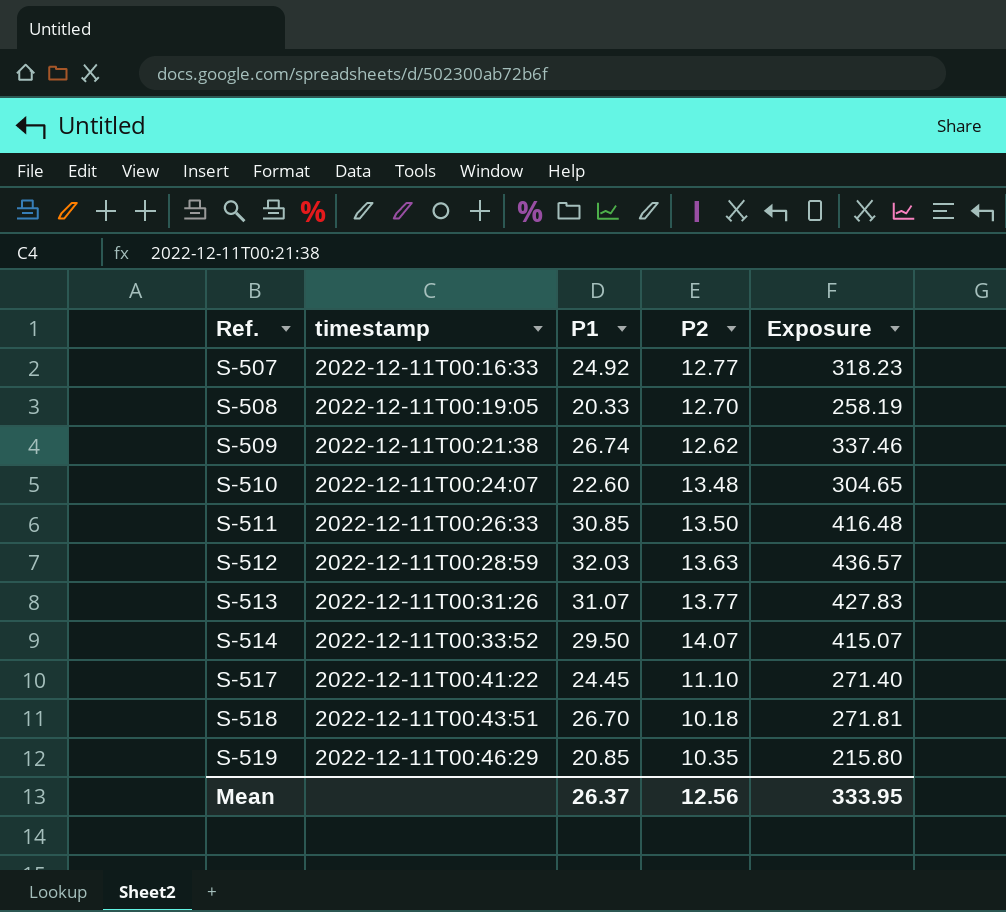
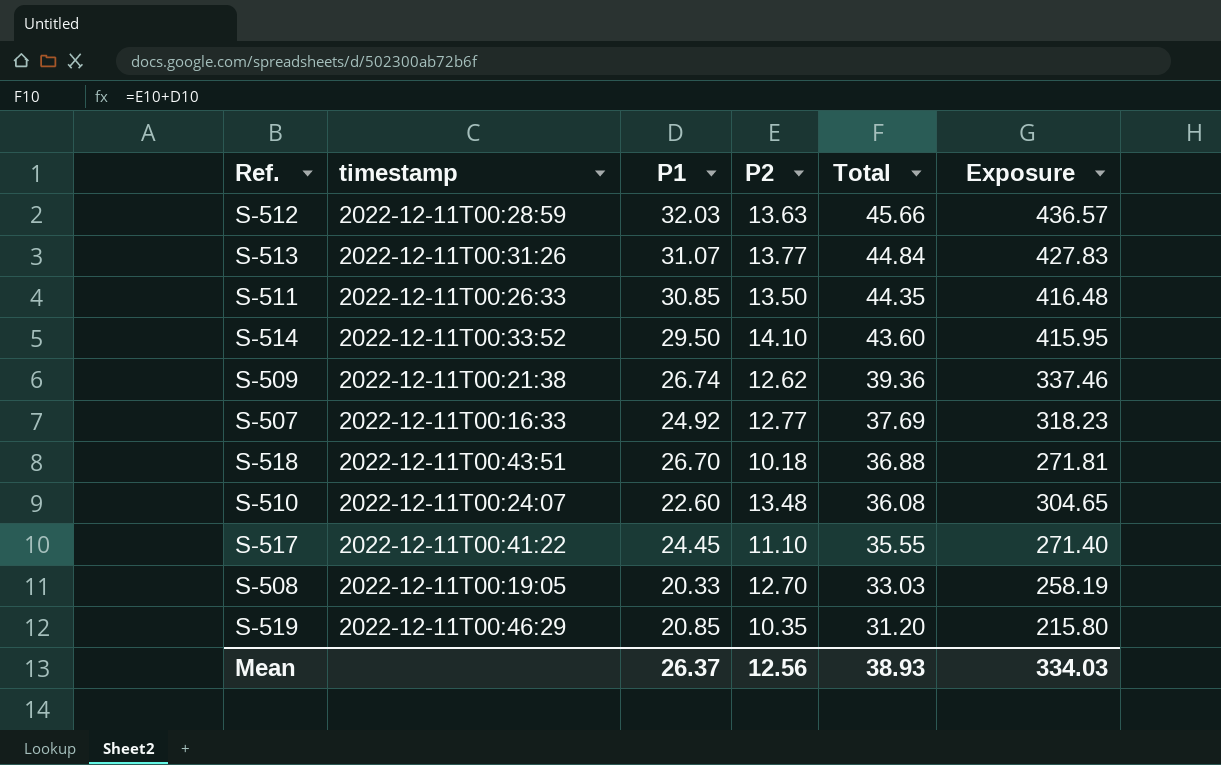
row order: Ref. ascending -> Total descending
column Total | formula: none -> [P1] + [P2]
S-514 | P2: 14.07 -> 14.10
S-514 | Exposure: 415.07 -> 415.95
Mean | Exposure: 333.95 -> 334.03

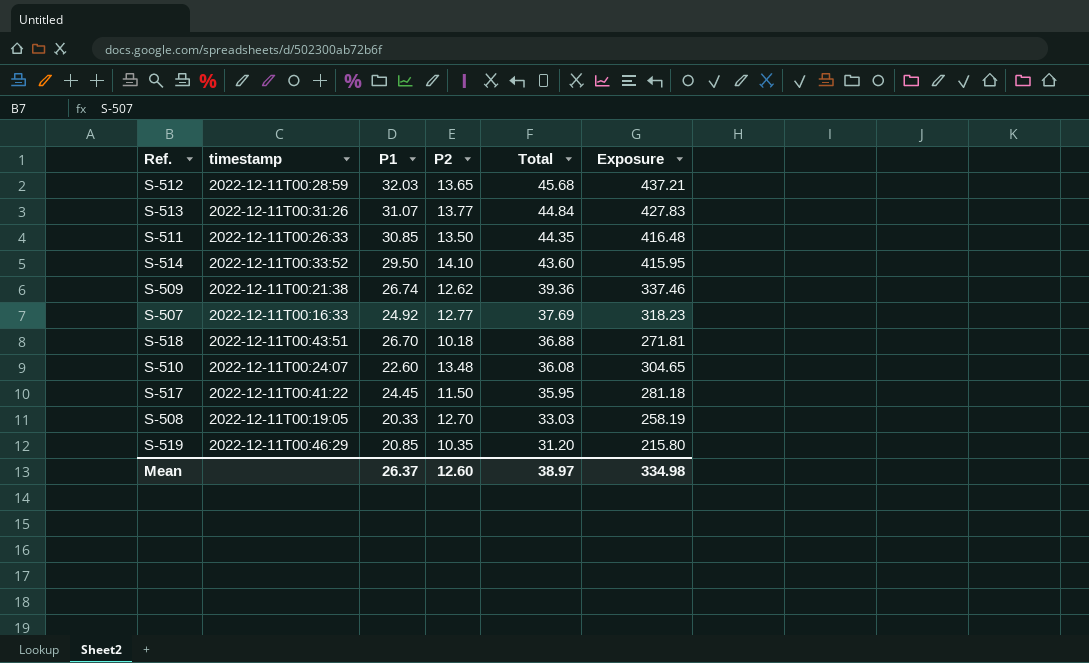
S-512 | P2: 13.63 -> 13.65
S-512 | Total: 45.66 -> 45.68
S-512 | Exposure: 436.57 -> 437.21
S-517 | P2: 11.10 -> 11.50
S-517 | Total: 35.55 -> 35.95
S-517 | Exposure: 271.40 -> 281.18
Mean | P2: 12.56 -> 12.60
Mean | Total: 38.93 -> 38.97
Mean | Exposure: 334.03 -> 334.98

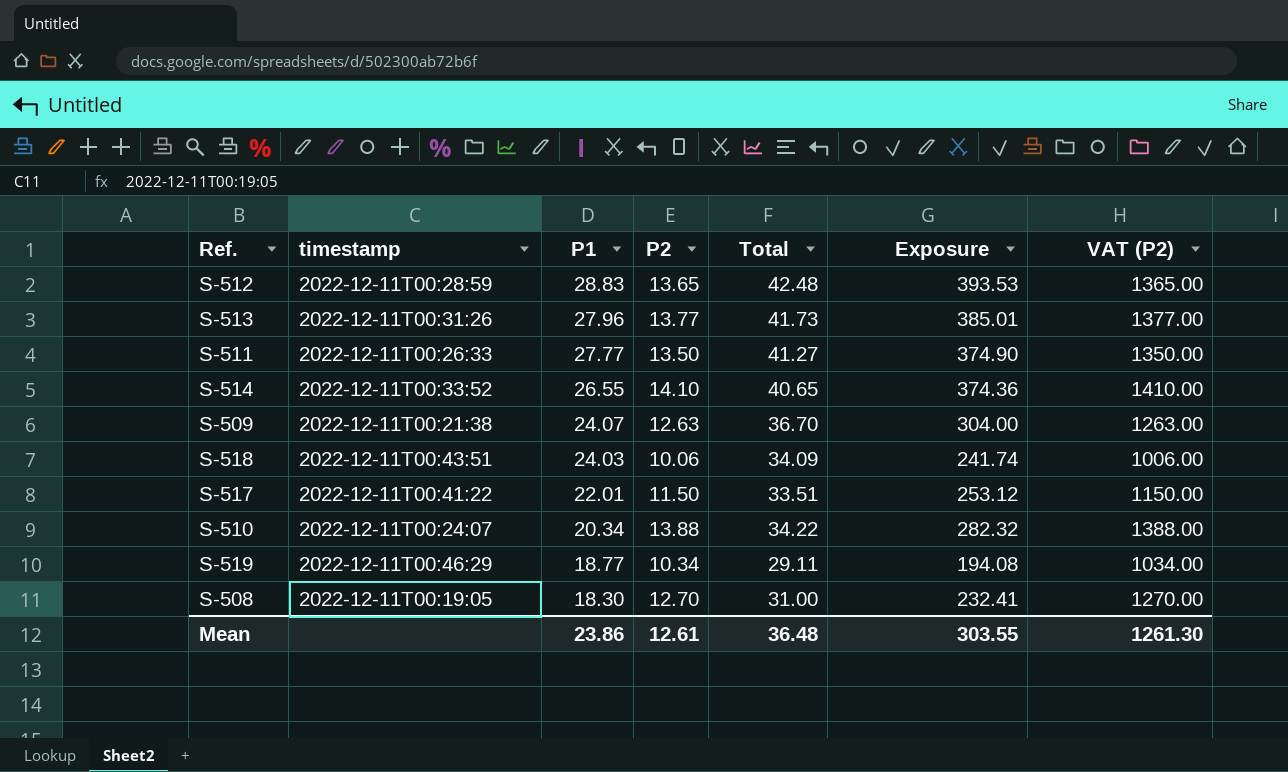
row order: Total descending -> P1 descending
column VAT (P2) | formula: none -> [P2] * 100
row S-507: 2022-12-11T00:16:33 | 24.92 | 12.77 | 37.69 | 318.23 -> none
S-512 | P1: 32.03 -> 28.83
S-512 | Total: 45.68 -> 42.48
S-512 | Exposure: 437.21 -> 393.53
S-513 | P1: 31.07 -> 27.96
S-513 | Total: 44.84 -> 41.73
S-513 | Exposure: 427.83 -> 385.01
S-511 | P1: 30.85 -> 27.77
S-511 | Total: 44.35 -> 41.27
S-511 | Exposure: 416.48 -> 374.90
S-514 | P1: 29.50 -> 26.55
S-514 | Total: 43.60 -> 40.65
S-514 | Exposure: 415.95 -> 374.36
S-509 | P1: 26.74 -> 24.07
S-509 | P2: 12.62 -> 12.63
S-509 | Total: 39.36 -> 36.70
S-509 | Exposure: 337.46 -> 304.00
S-518 | P1: 26.70 -> 24.03
S-518 | P2: 10.18 -> 10.06
S-518 | Total: 36.88 -> 34.09
S-518 | Exposure: 271.81 -> 241.74
S-517 | P1: 24.45 -> 22.01
S-517 | Total: 35.95 -> 33.51
S-517 | Exposure: 281.18 -> 253.12
S-510 | P1: 22.60 -> 20.34
S-510 | P2: 13.48 -> 13.88
S-510 | Total: 36.08 -> 34.22
S-510 | Exposure: 304.65 -> 282.32
S-519 | P1: 20.85 -> 18.77
S-519 | P2: 10.35 -> 10.34
S-519 | Total: 31.20 -> 29.11
S-519 | Exposure: 215.80 -> 194.08
S-508 | P1: 20.33 -> 18.30
S-508 | Total: 33.03 -> 31.00
S-508 | Exposure: 258.19 -> 232.41
Mean | P1: 26.37 -> 23.86
Mean | P2: 12.60 -> 12.61
Mean | Total: 38.97 -> 36.48
Mean | Exposure: 334.98 -> 303.55

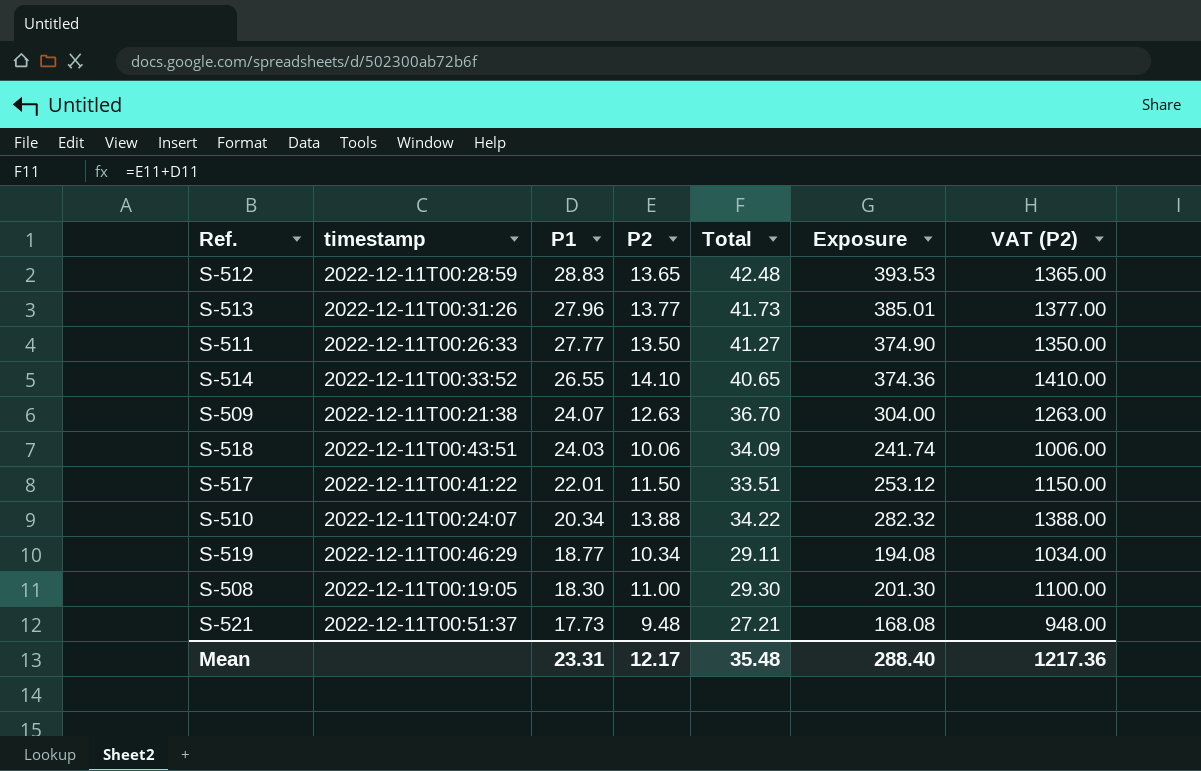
S-508 | P2: 12.70 -> 11.00
S-508 | Total: 31.00 -> 29.30
S-508 | Exposure: 232.41 -> 201.30
S-508 | VAT (P2): 1270.00 -> 1100.00
row S-521: none -> 2022-12-11T00:51:37 | 17.73 | 9.48 | 27.21 | 168.08 | 948.00
Mean | P1: 23.86 -> 23.31
Mean | P2: 12.61 -> 12.17
Mean | Total: 36.48 -> 35.48
Mean | Exposure: 303.55 -> 288.40
Mean | VAT (P2): 1261.30 -> 1217.36

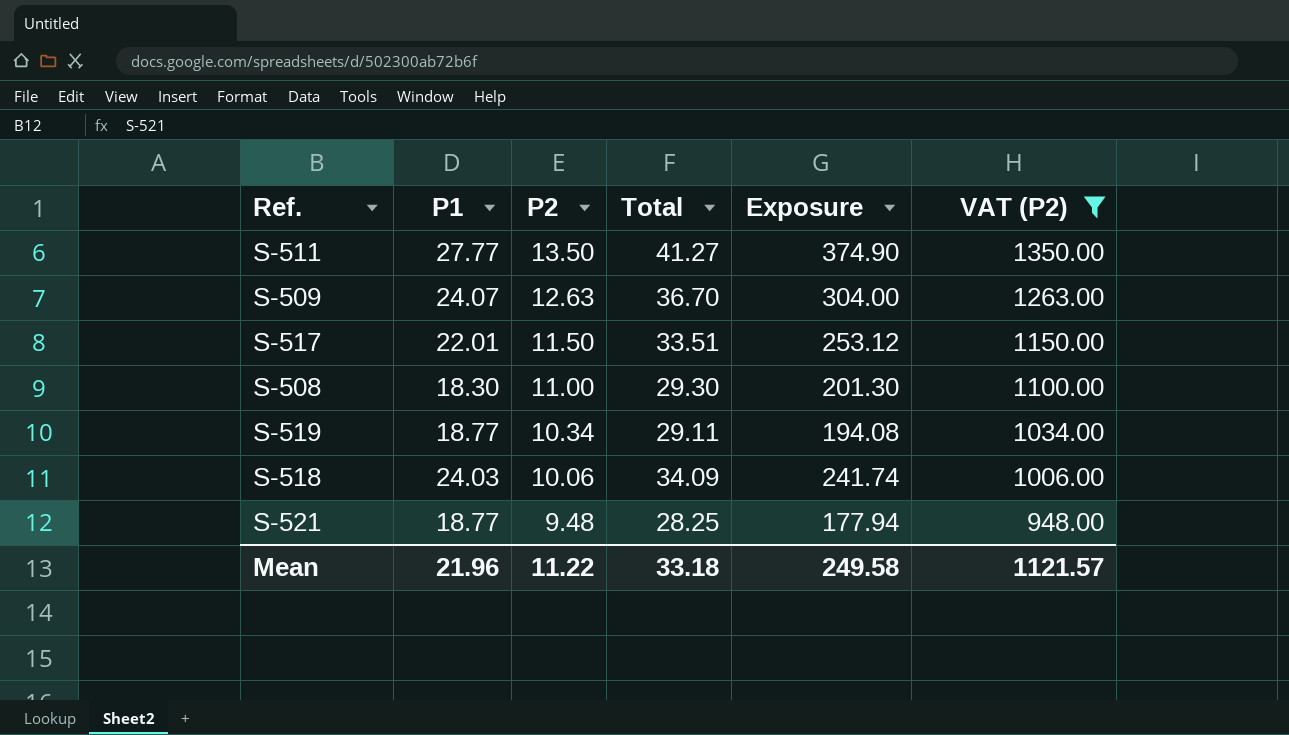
filter: none -> VAT (P2) <= 1350.00
row order: P1 descending -> P2 descending
column timestamp | position: 2 -> none
S-521 | P1: 17.73 -> 18.77
S-521 | Total: 27.21 -> 28.25
S-521 | Exposure: 168.08 -> 177.94
Mean | P1: 23.31 -> 21.96
Mean | P2: 12.17 -> 11.22
Mean | Total: 35.48 -> 33.18
Mean | Exposure: 288.40 -> 249.58
Mean | VAT (P2): 1217.36 -> 1121.57

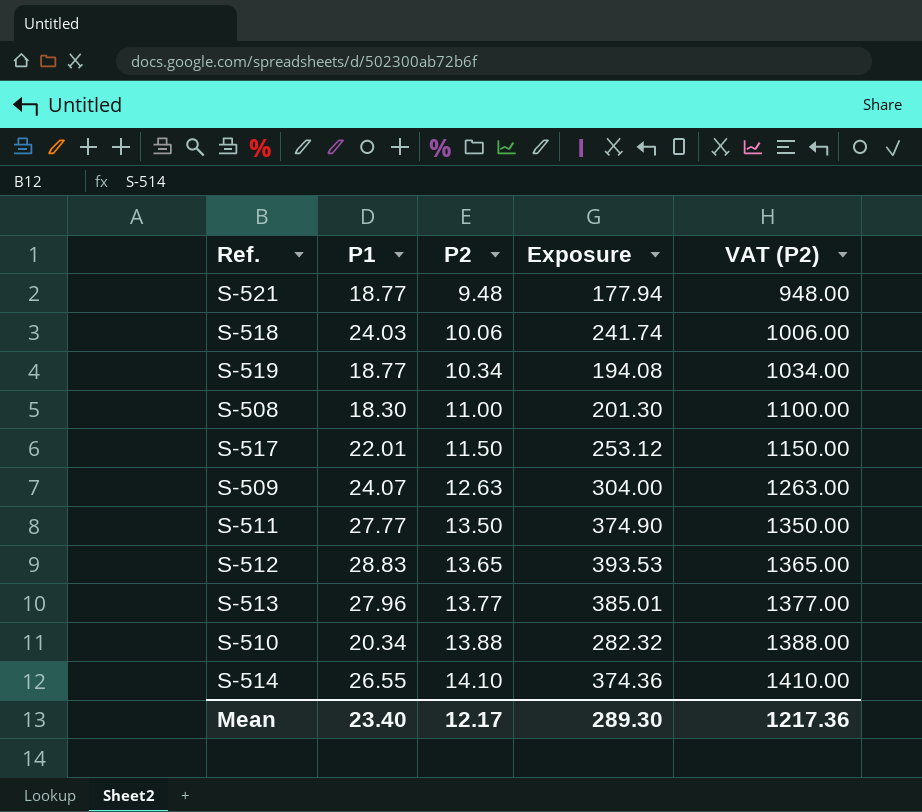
filter: VAT (P2) <= 1350.00 -> none
row order: P2 descending -> P2 ascending
column Total | formula: [P1] + [P2] -> none
Mean | P1: 21.96 -> 23.40
Mean | P2: 11.22 -> 12.17
Mean | Exposure: 249.58 -> 289.30
Mean | VAT (P2): 1121.57 -> 1217.36

